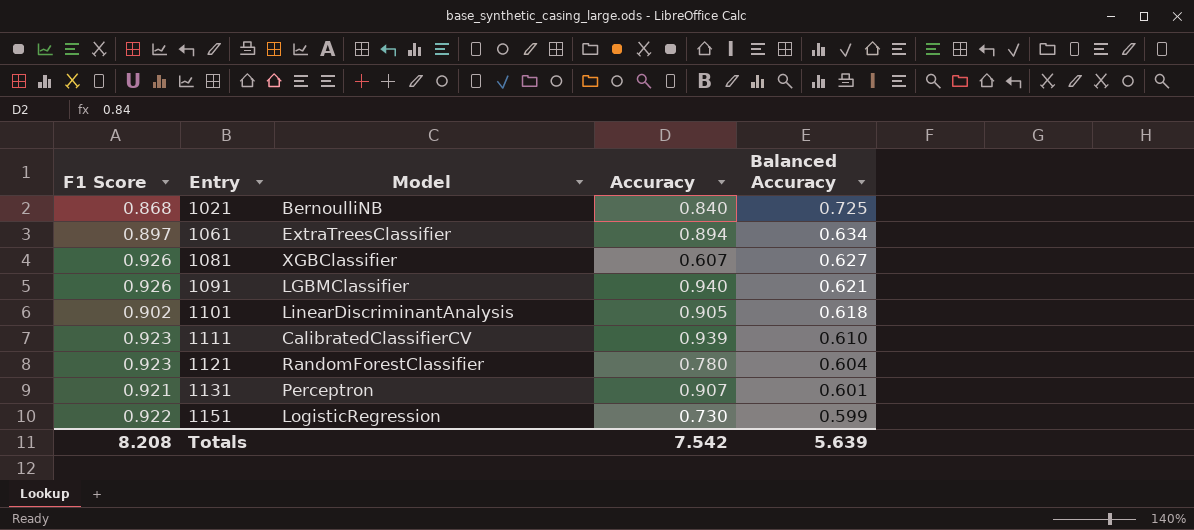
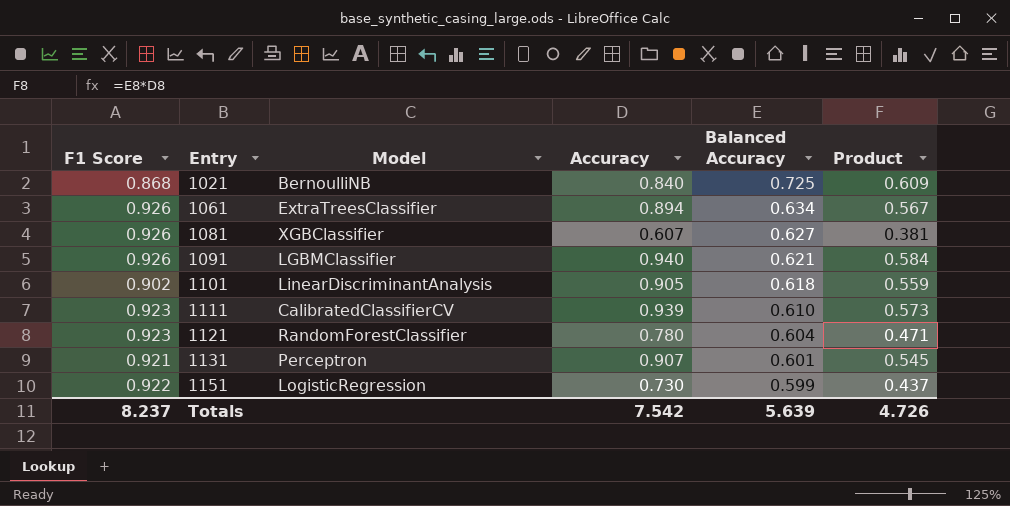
column Product | formula: none -> [Accuracy] * [Balanced Accuracy]
1061 | F1 Score: 0.897 -> 0.926
Totals | F1 Score: 8.208 -> 8.237

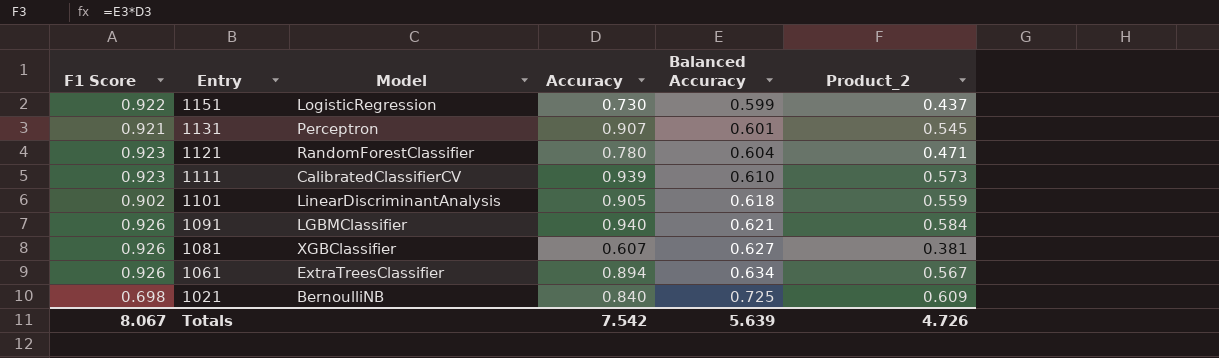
row order: Entry ascending -> Entry descending
column name: Product -> Product_2
1021 | F1 Score: 0.868 -> 0.698
Totals | F1 Score: 8.237 -> 8.067

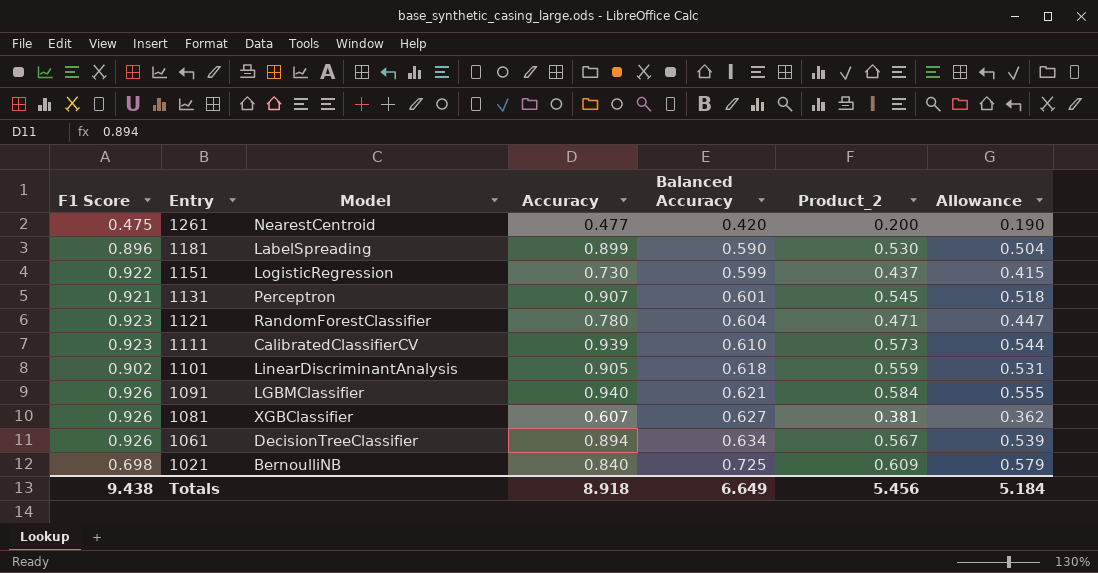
column Allowance | formula: none -> [Product_2] * 0.95
row 1261: none -> 0.475 | NearestCentroid | 0.477 | 0.420 | 0.200 | 0.190
row 1181: none -> 0.896 | LabelSpreading | 0.899 | 0.590 | 0.530 | 0.504
1061 | Model: ExtraTreesClassifier -> DecisionTreeClassifier
Totals | F1 Score: 8.067 -> 9.438
Totals | Accuracy: 7.542 -> 8.918
Totals | Balanced Accuracy: 5.639 -> 6.649
Totals | Product_2: 4.726 -> 5.456

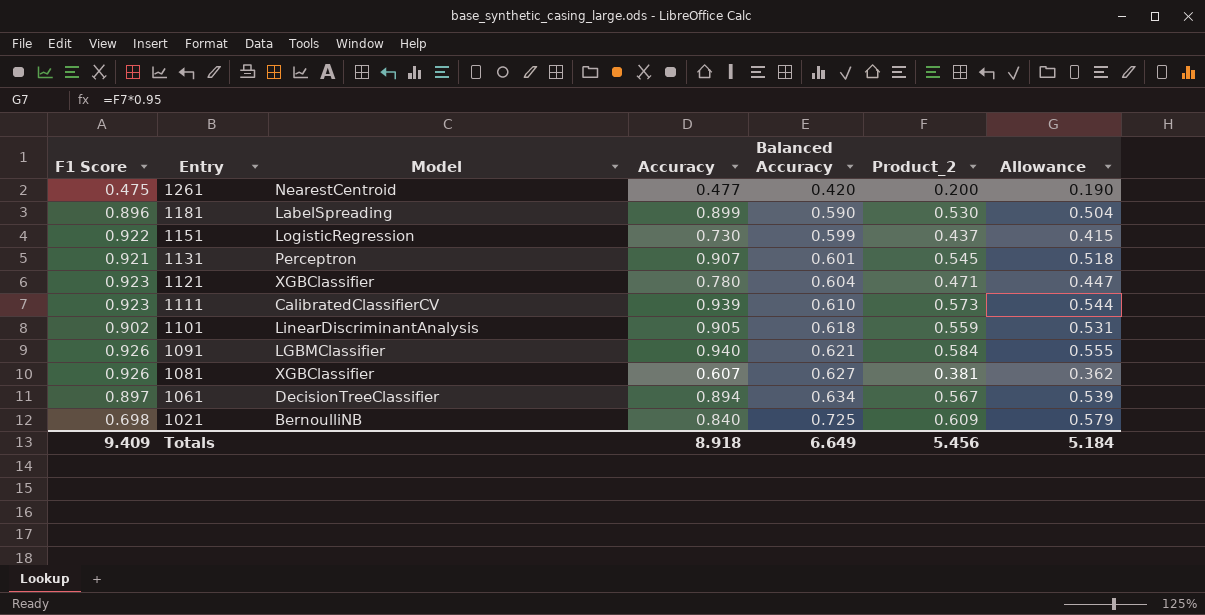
1121 | Model: RandomForestClassifier -> XGBClassifier
1061 | F1 Score: 0.926 -> 0.897
Totals | F1 Score: 9.438 -> 9.409

